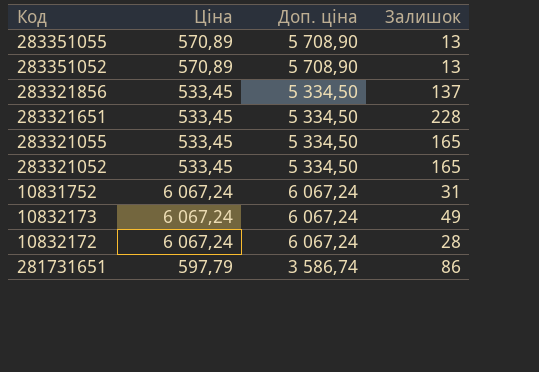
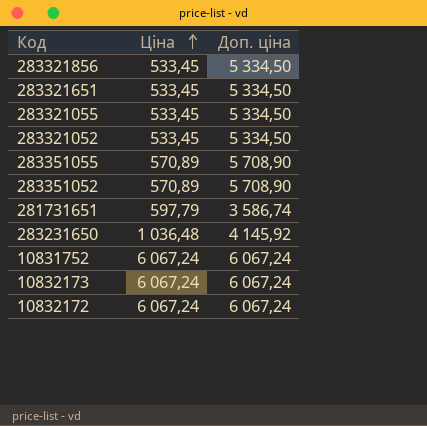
row order: none -> Ціна ascending
column Залишок | position: 4 -> none
row 283231650: none -> 1 036,48 | 4 145,92

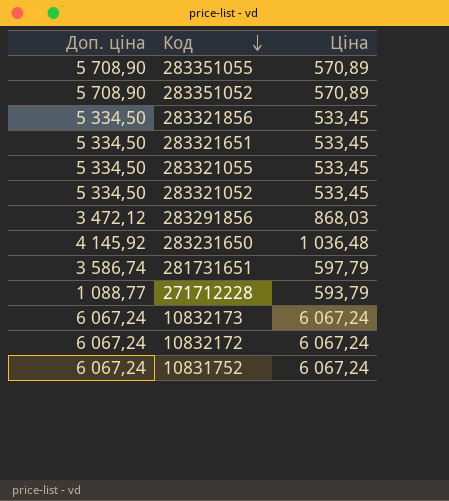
row order: Ціна ascending -> Код descending
column Доп. ціна | position: 3 -> 1
row 283291856: none -> 3 472,12 | 868,03
row 271712228: none -> 1 088,77 | 593,79

